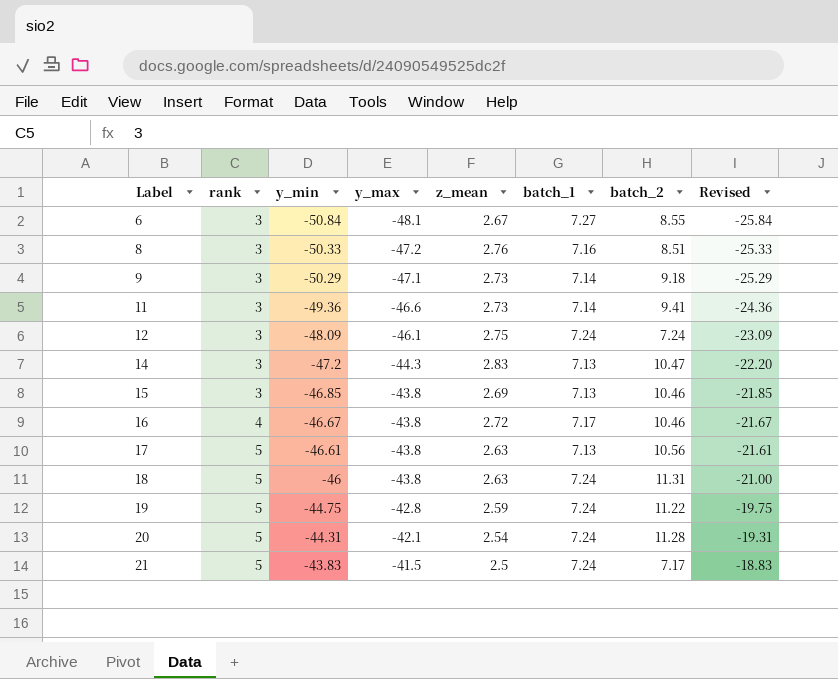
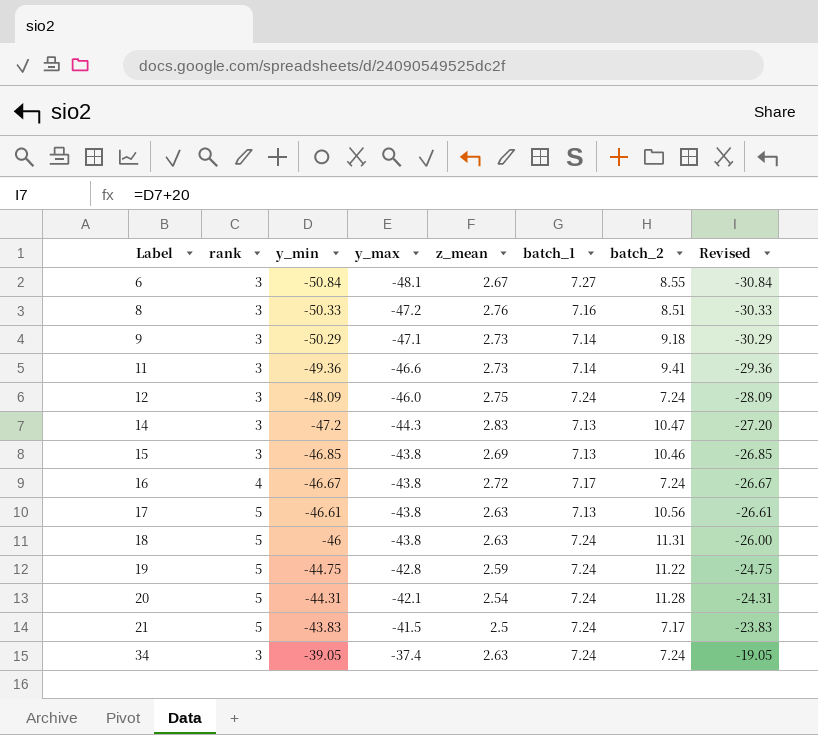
column Revised | formula: [y_min] + 25 -> [y_min] + 20
12 | y_max: -46.1 -> -46.0
16 | batch_2: 10.46 -> 7.24
row 34: none -> 3 | -39.05 | -37.4 | 2.63 | 7.24 | 7.24 | -19.05

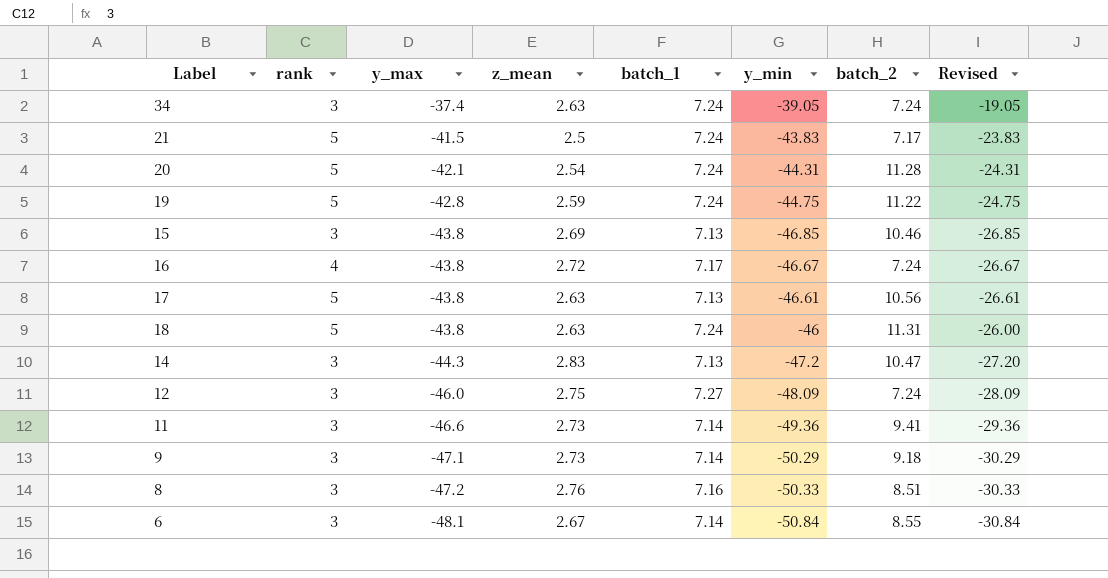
row order: Label ascending -> y_max descending
column y_min | position: 3 -> 6
12 | batch_1: 7.24 -> 7.27
6 | batch_1: 7.27 -> 7.14

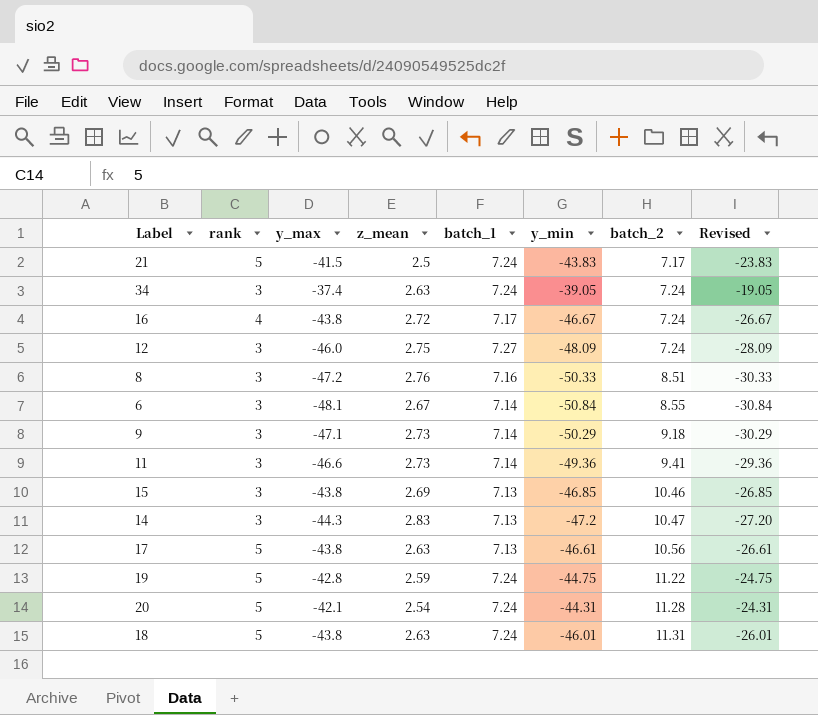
row order: y_max descending -> batch_2 ascending
18 | y_min: -46 -> -46.01
18 | Revised: -26.00 -> -26.01

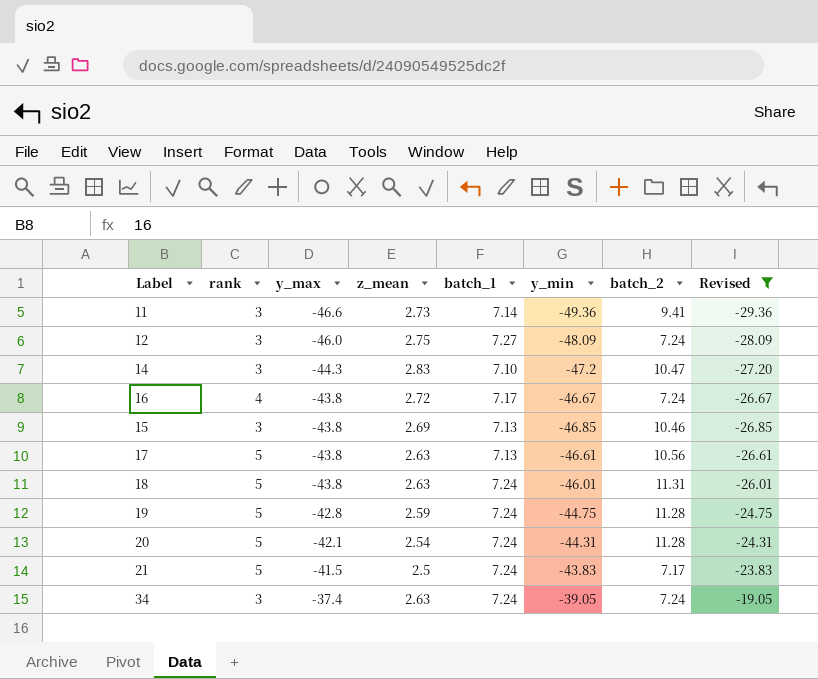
filter: none -> Revised >= -29.36
row order: batch_2 ascending -> y_max ascending
14 | batch_1: 7.13 -> 7.10
19 | batch_2: 11.22 -> 11.28

